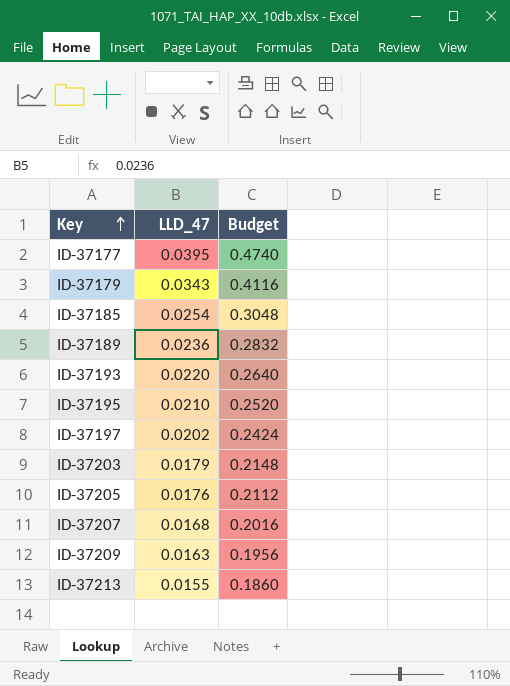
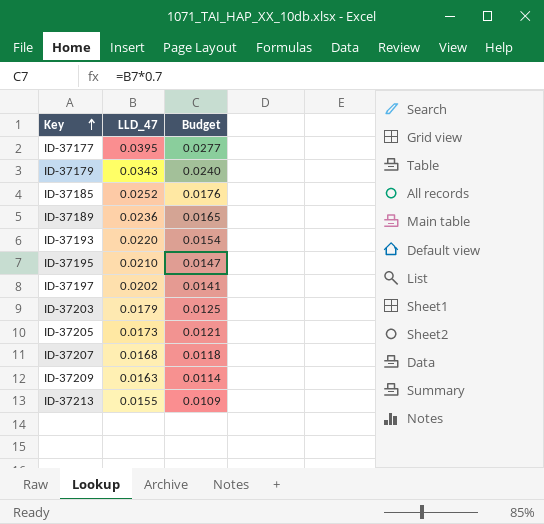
column Budget | formula: [LLD_47] * 12 -> [LLD_47] * 0.7
ID-37185 | LLD_47: 0.0254 -> 0.0252
ID-37205 | LLD_47: 0.0176 -> 0.0173

